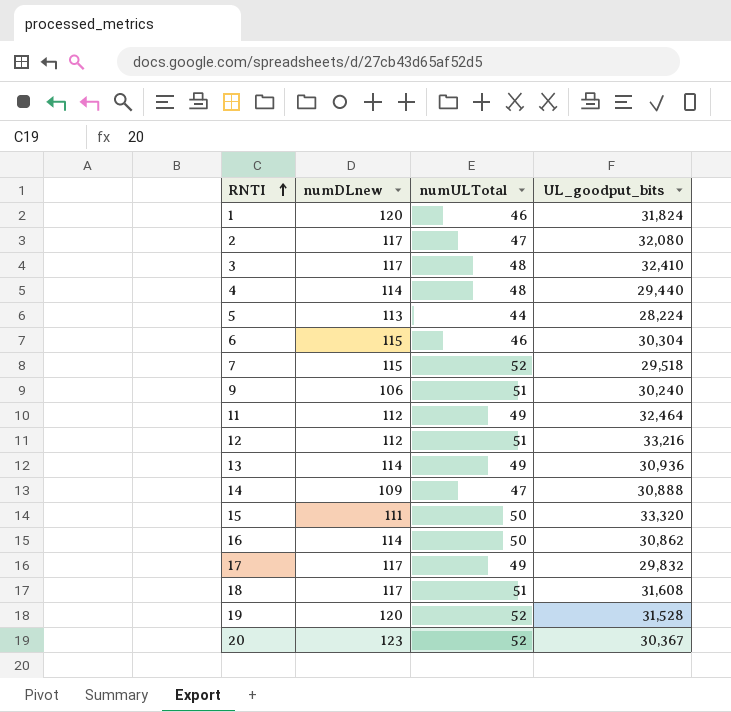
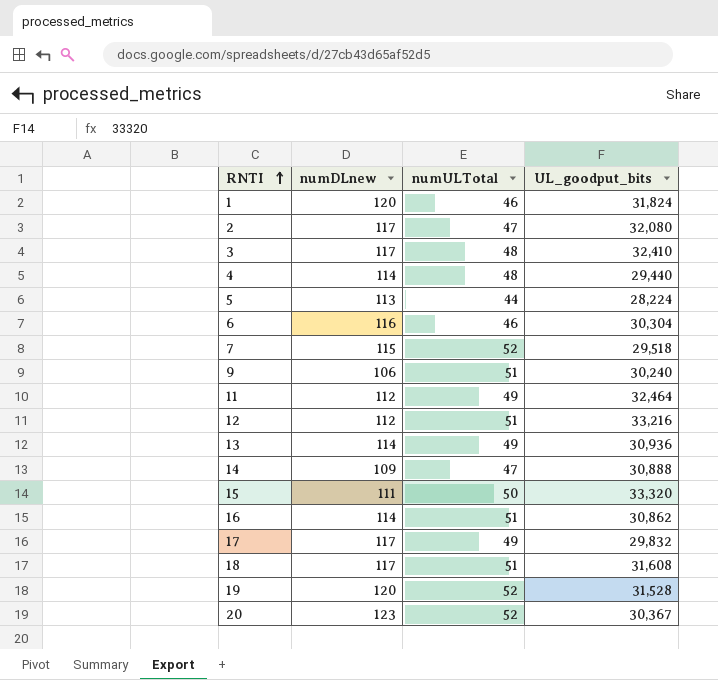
6 | numDLnew: 115 -> 116
16 | numULTotal: 50 -> 51

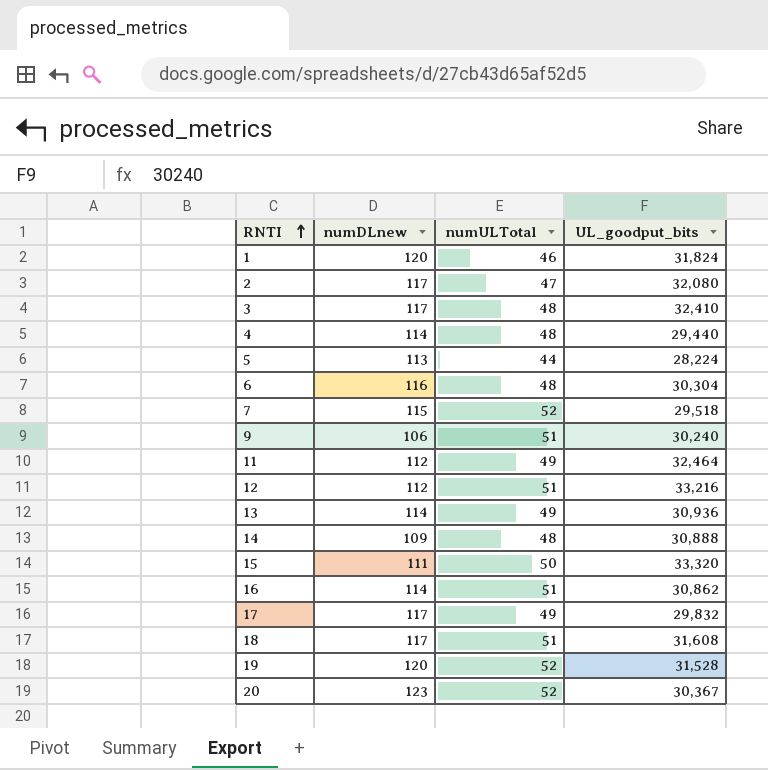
6 | numULTotal: 46 -> 48
14 | numULTotal: 47 -> 48

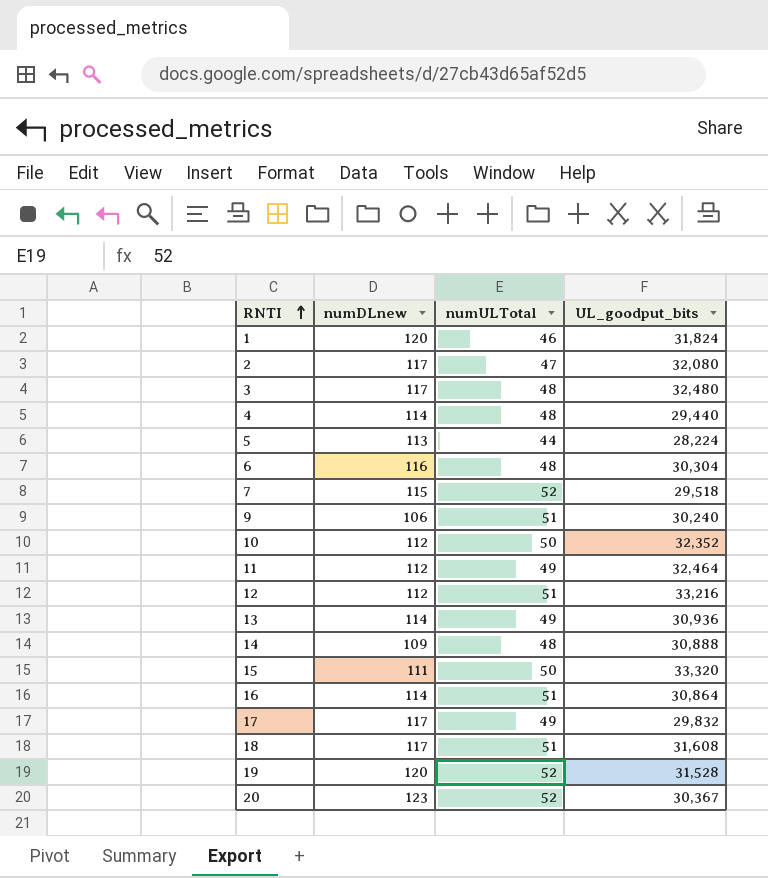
3 | UL_goodput_bits: 32,410 -> 32,480
row 10: none -> 112 | 50 | 32,352
16 | UL_goodput_bits: 30,862 -> 30,864

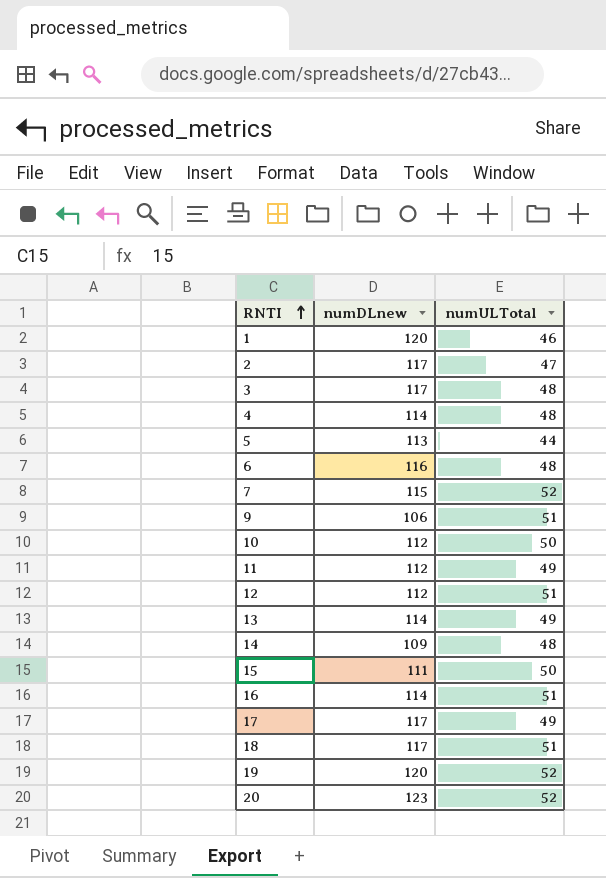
column UL_goodput_bits | position: 4 -> none

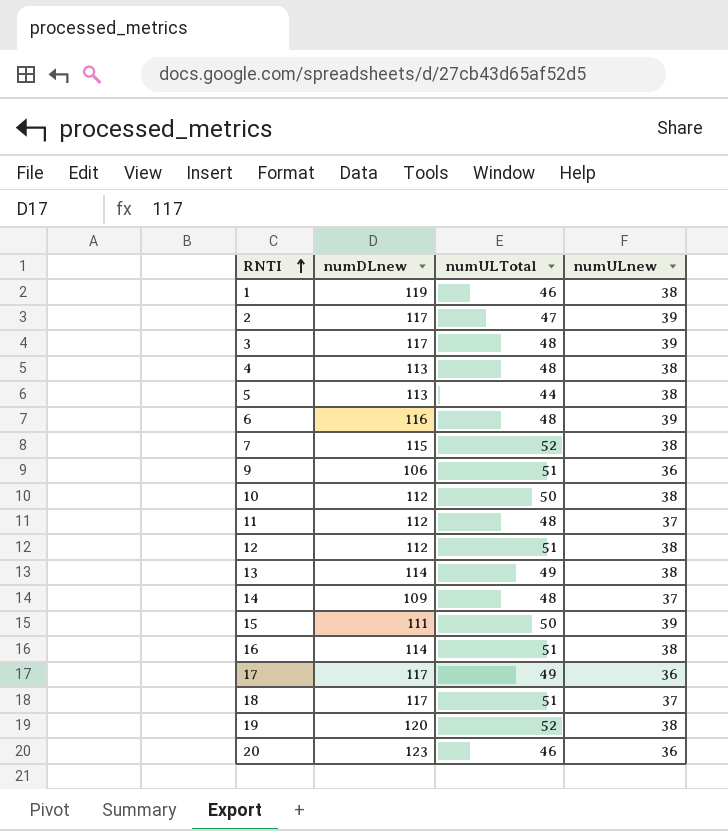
column numULnew | position: none -> 4
1 | numDLnew: 120 -> 119
4 | numDLnew: 114 -> 113
11 | numULTotal: 49 -> 48
20 | numULTotal: 52 -> 46

